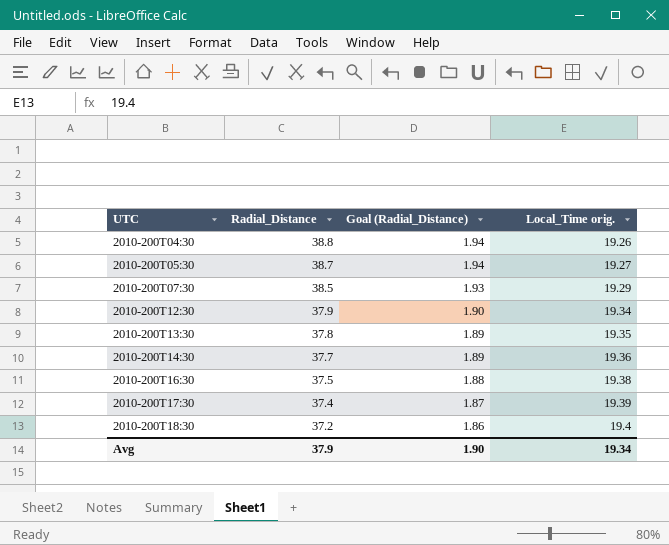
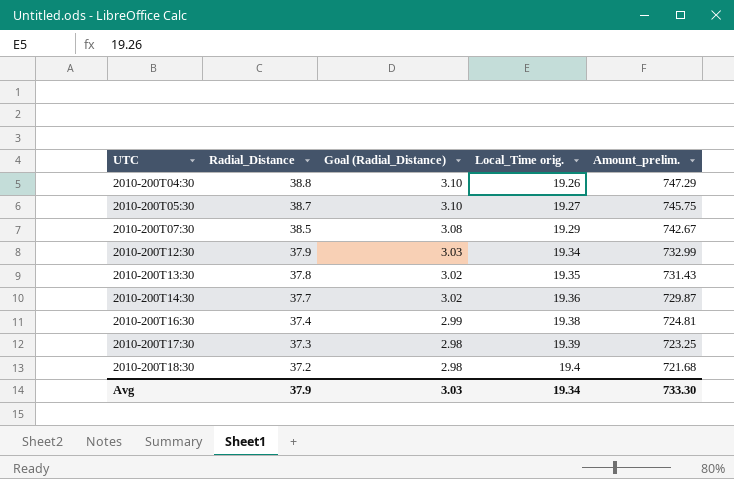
column Goal (Radial_Distance) | formula: [Radial_Distance] * 0.05 -> [Radial_Distance] * 0.08
column Amount_prelim. | formula: none -> [Radial_Distance] * [Local_Time orig.]
2010-200T16:30 | Radial_Distance: 37.5 -> 37.4
2010-200T17:30 | Radial_Distance: 37.4 -> 37.3
Avg | Goal (Radial_Distance): 1.90 -> 3.03

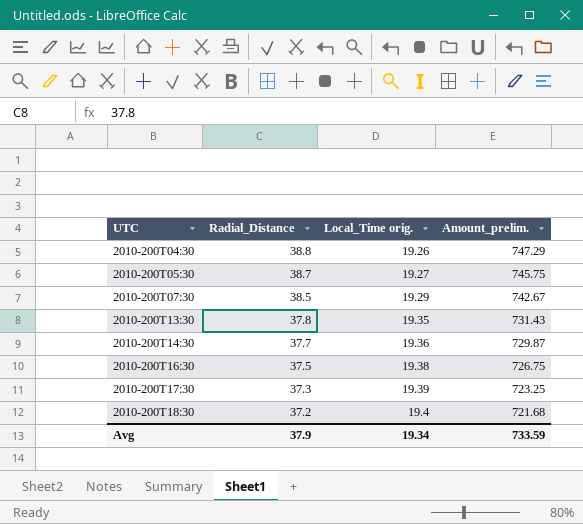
column Goal (Radial_Distance) | formula: [Radial_Distance] * 0.08 -> none
row 2010-200T12:30: 37.9 | 3.03 | 19.34 | 732.99 -> none
2010-200T16:30 | Radial_Distance: 37.4 -> 37.5
2010-200T16:30 | Amount_prelim.: 724.81 -> 726.75
Avg | Amount_prelim.: 733.30 -> 733.59

